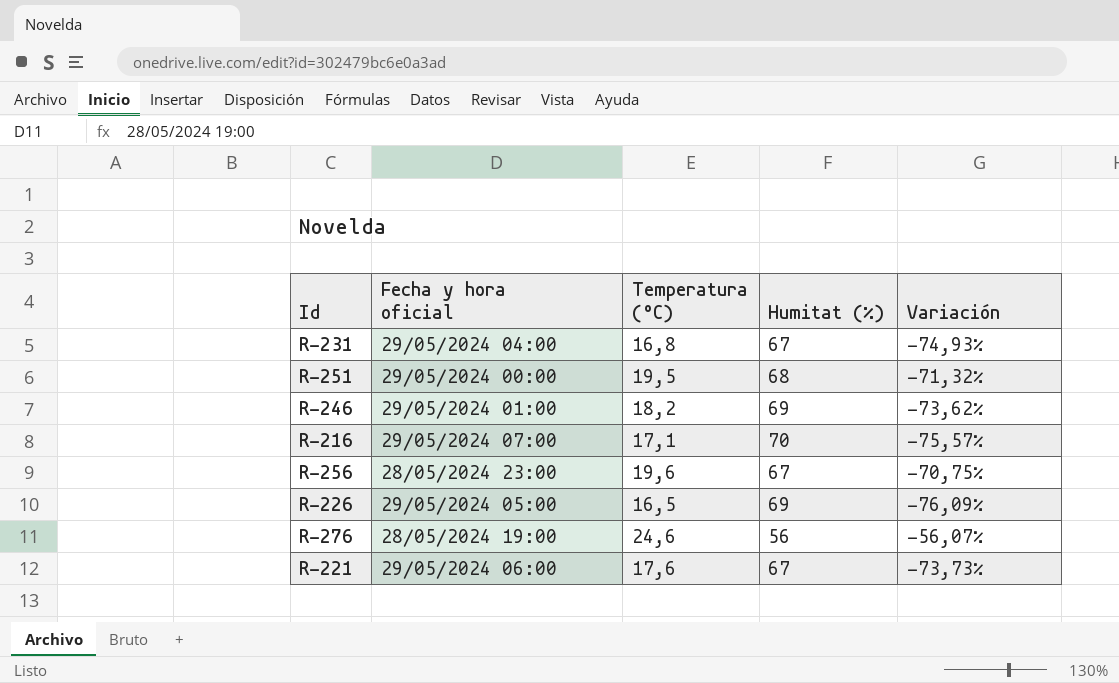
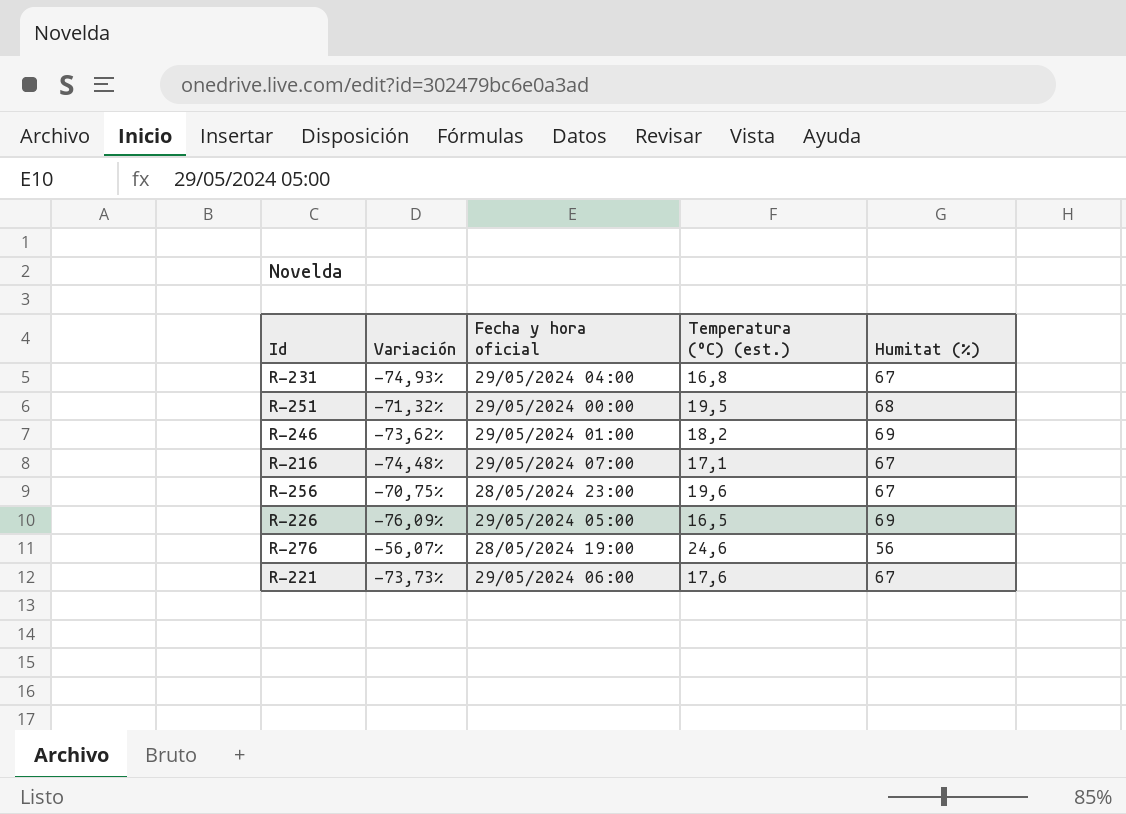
column Variación | position: 5 -> 2
column name: Temperatura (ºC) -> Temperatura (ºC) (est.)
R-216 | Variación: -75,57% -> -74,48%
R-216 | Humitat (%): 70 -> 67

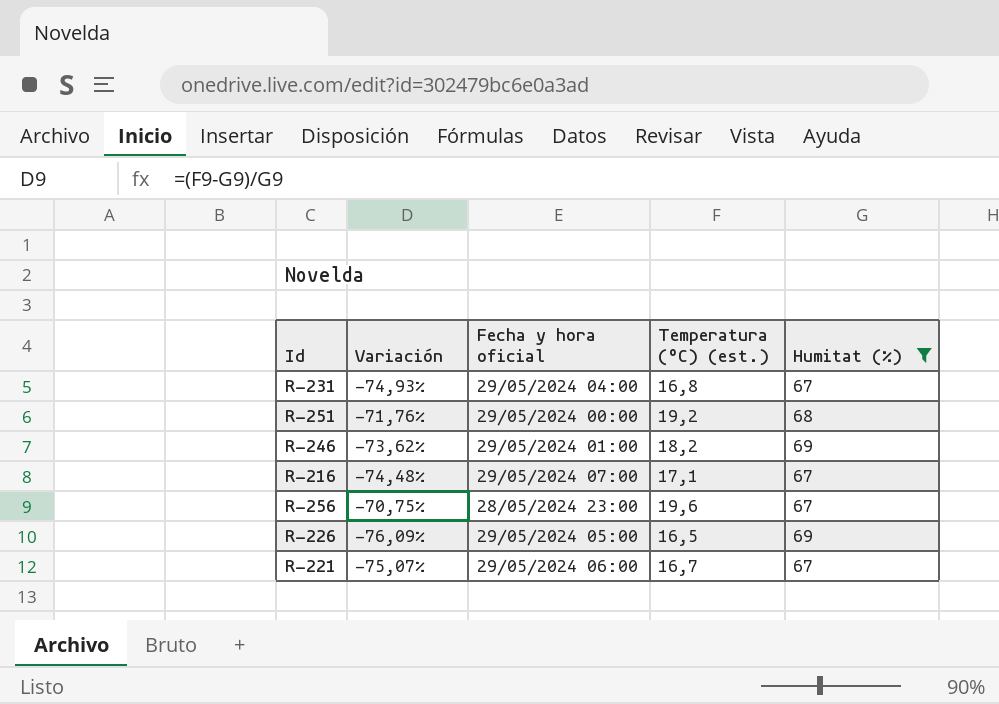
filter: none -> Humitat (%) != 56
R-251 | Variación: -71,32% -> -71,76%
R-251 | Temperatura (ºC) (est.): 19,5 -> 19,2
R-221 | Variación: -73,73% -> -75,07%
R-221 | Temperatura (ºC) (est.): 17,6 -> 16,7

